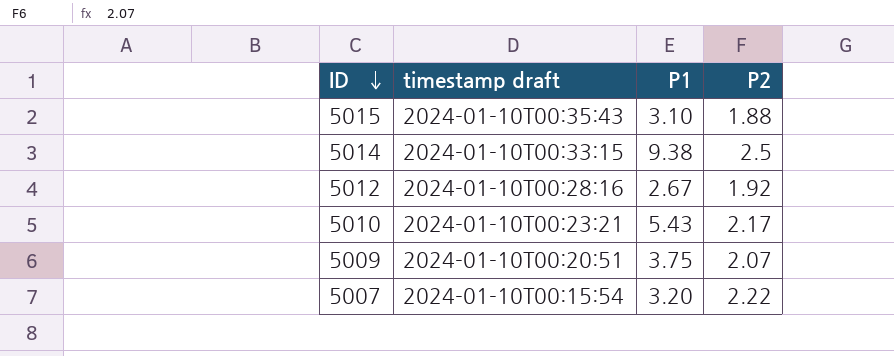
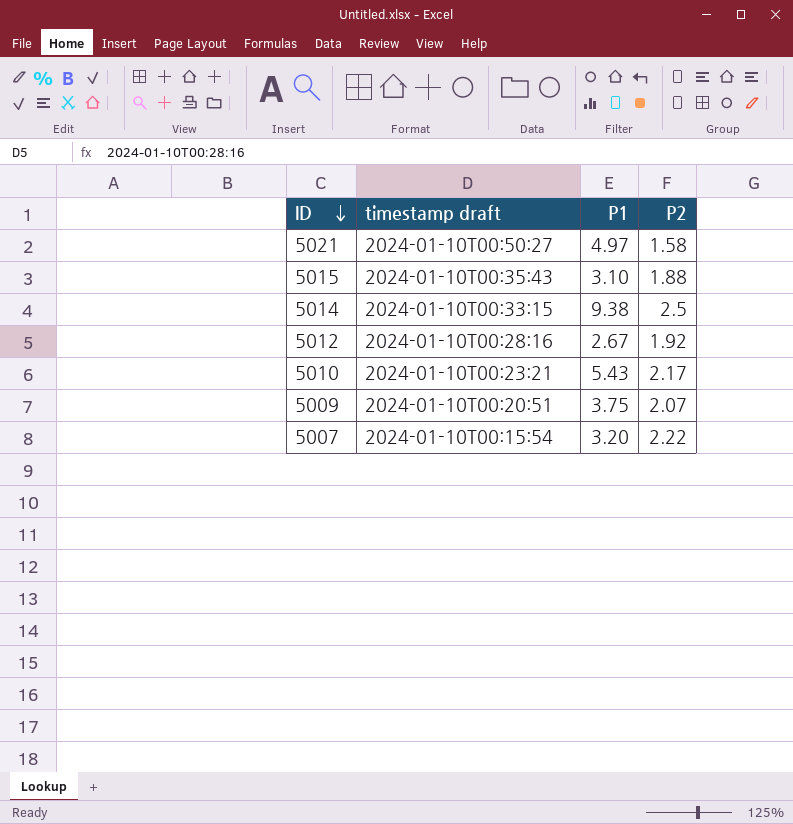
row 5021: none -> 2024-01-10T00:50:27 | 4.97 | 1.58

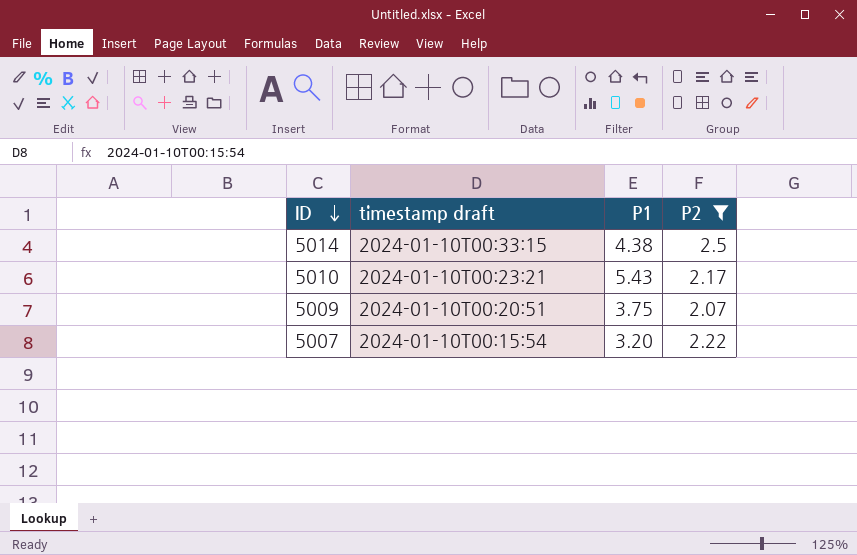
filter: none -> P2 >= 2.07
5014 | P1: 9.38 -> 4.38

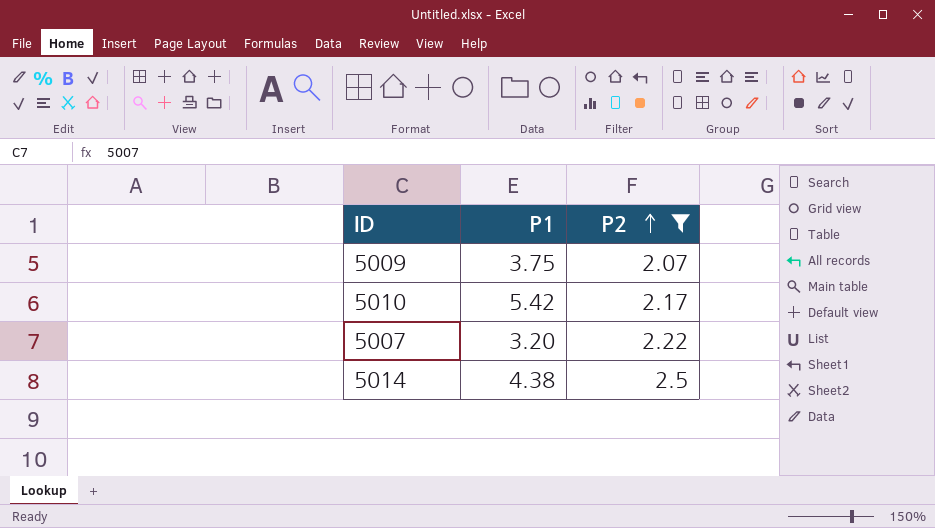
row order: ID descending -> P2 ascending
column timestamp draft | position: 2 -> none
5010 | P1: 5.43 -> 5.42

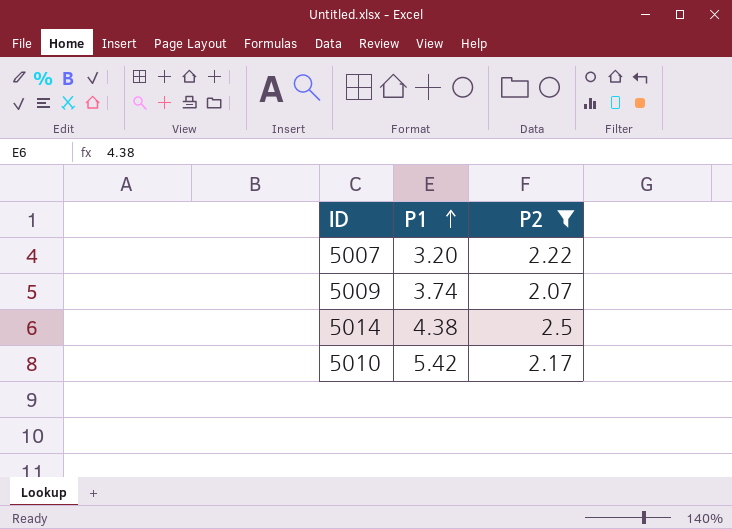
row order: P2 ascending -> P1 ascending
5009 | P1: 3.75 -> 3.74

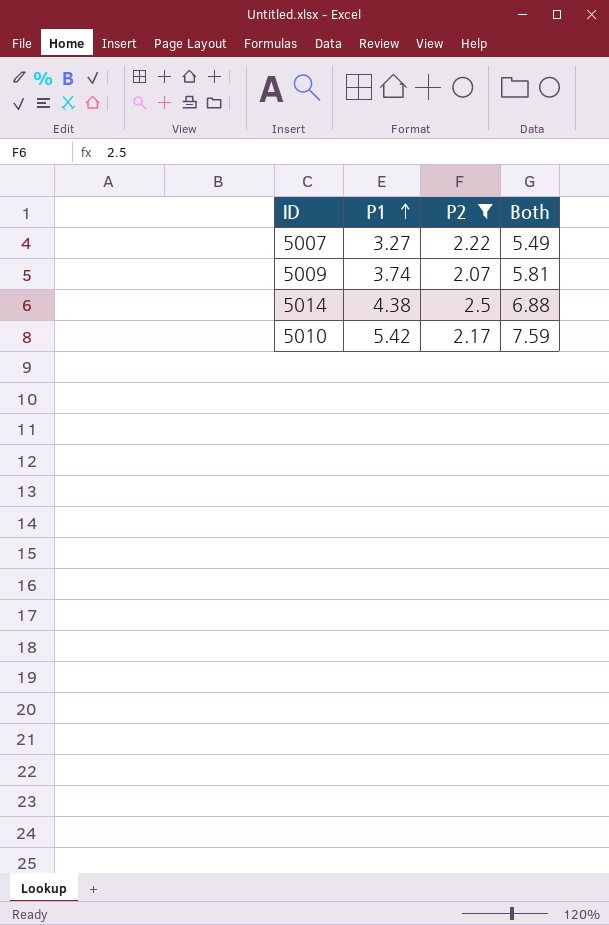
column Both | formula: none -> [P1] + [P2]
5007 | P1: 3.20 -> 3.27

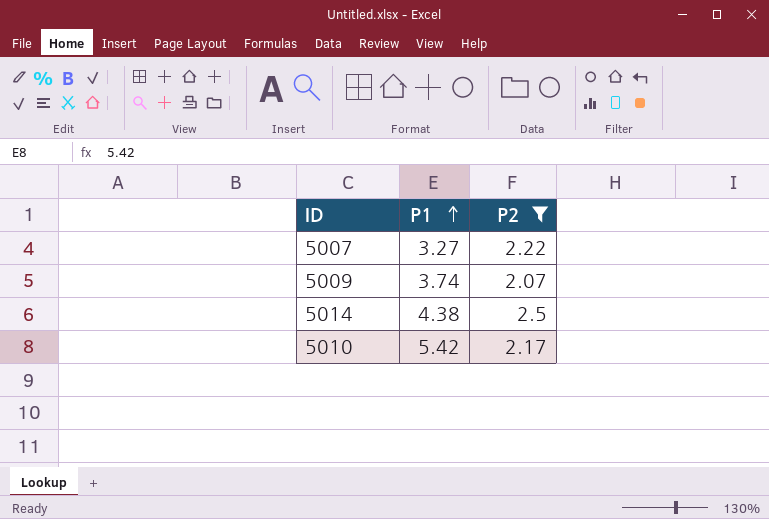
column Both | formula: [P1] + [P2] -> none

